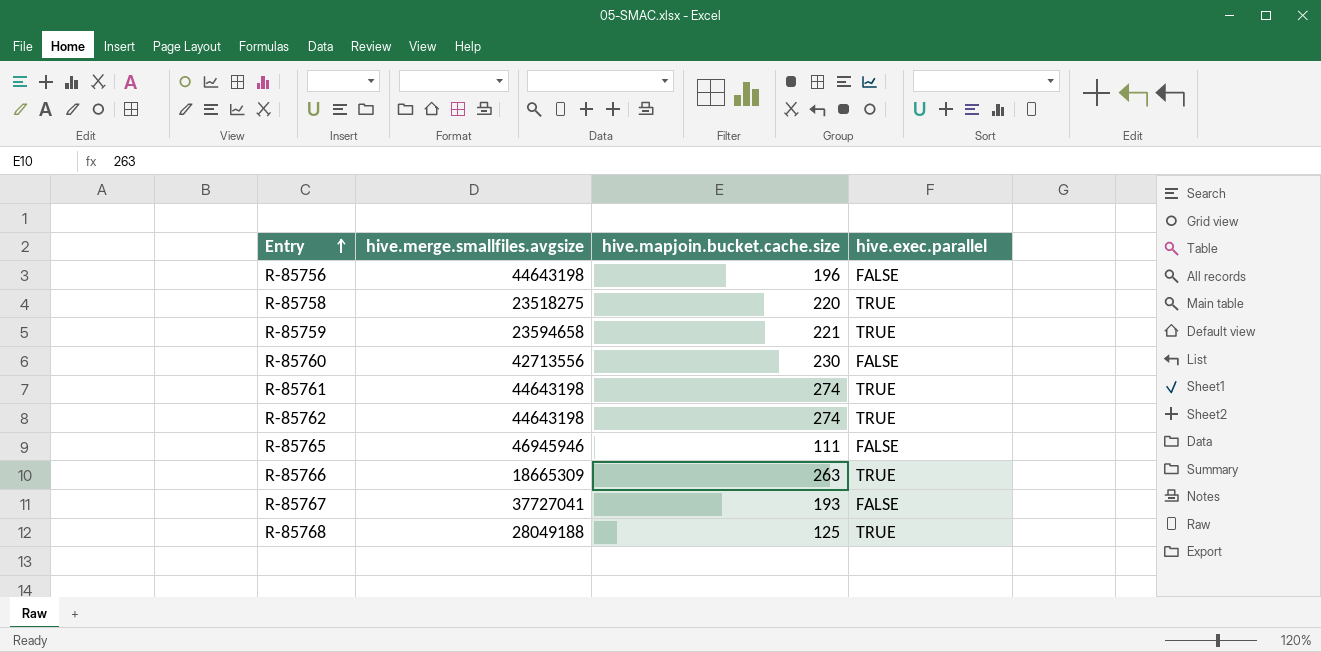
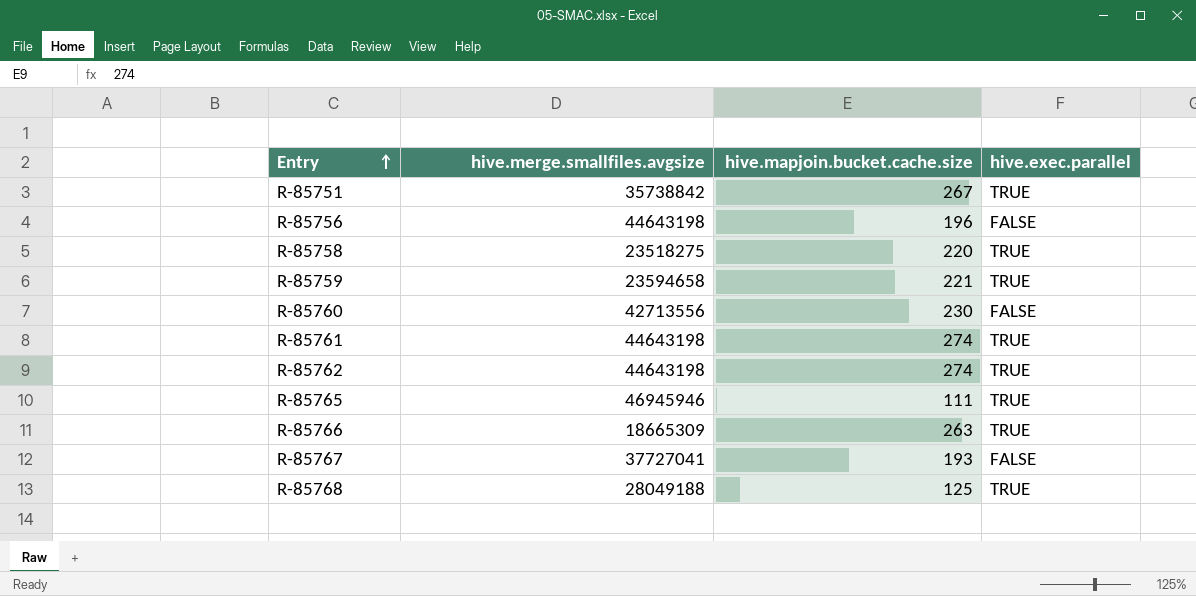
row R-85751: none -> 35738842 | 267 | TRUE
R-85765 | hive.exec.parallel: FALSE -> TRUE

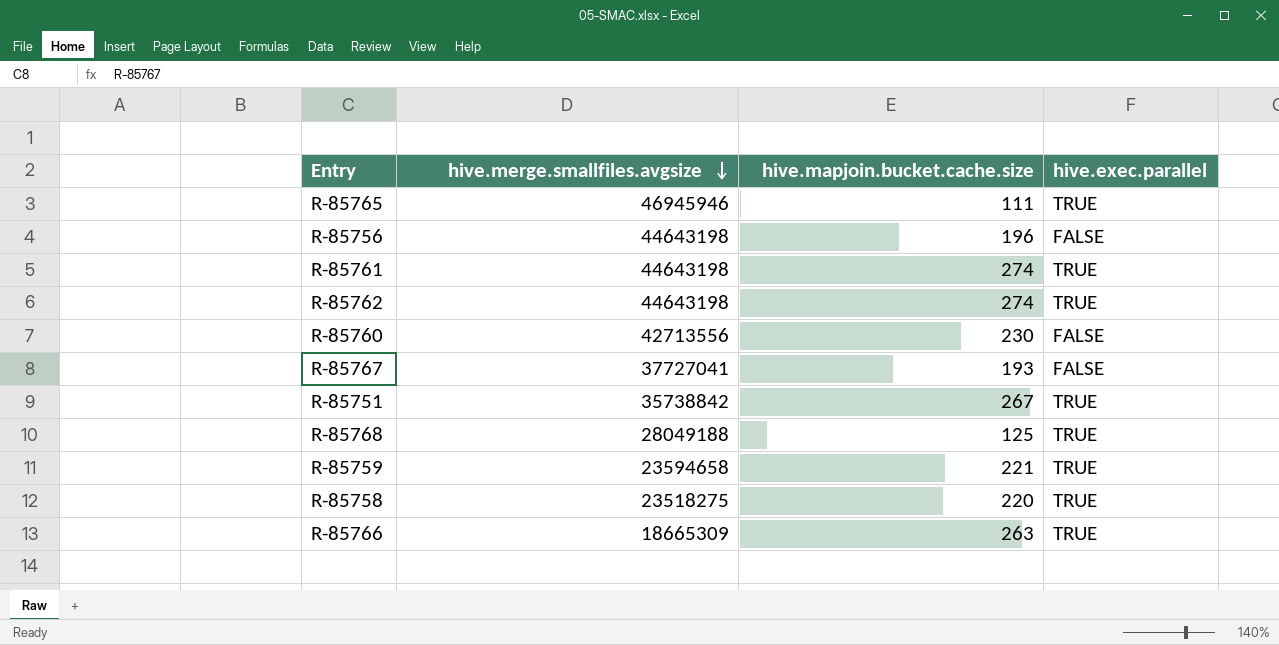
row order: Entry ascending -> hive.merge.smallfiles.avgsize descending

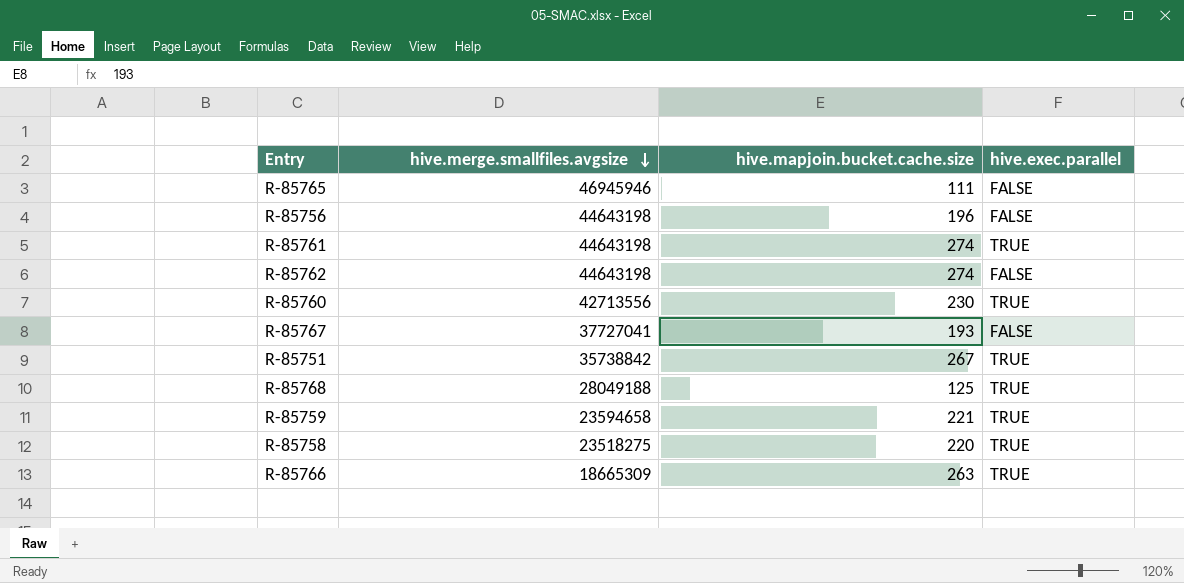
R-85765 | hive.exec.parallel: TRUE -> FALSE
R-85762 | hive.exec.parallel: TRUE -> FALSE
R-85760 | hive.exec.parallel: FALSE -> TRUE

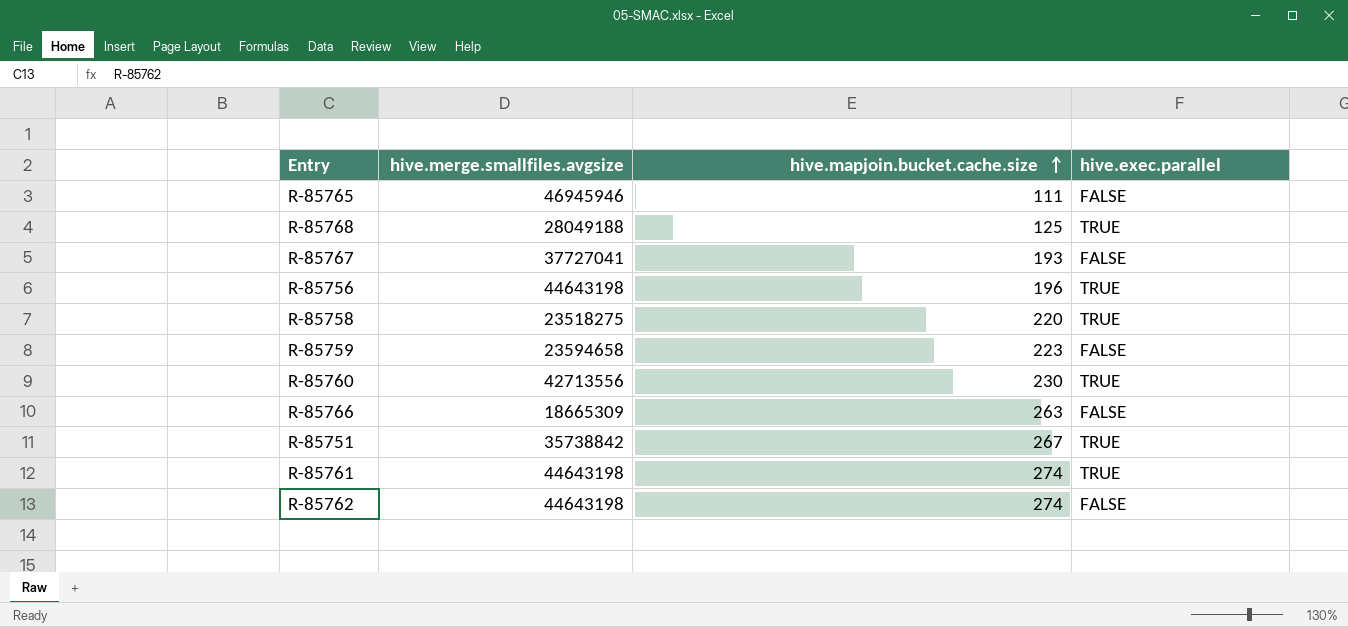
row order: hive.merge.smallfiles.avgsize descending -> hive.mapjoin.bucket.cache.size ascending
R-85756 | hive.exec.parallel: FALSE -> TRUE
R-85759 | hive.mapjoin.bucket.cache.size: 221 -> 223
R-85759 | hive.exec.parallel: TRUE -> FALSE
R-85766 | hive.exec.parallel: TRUE -> FALSE

